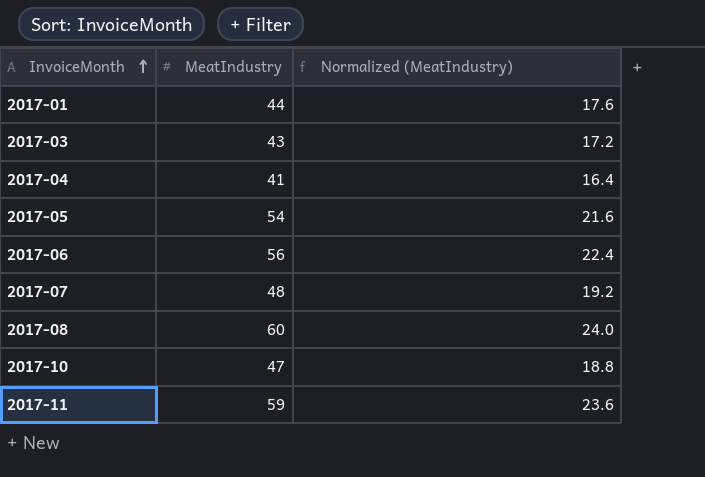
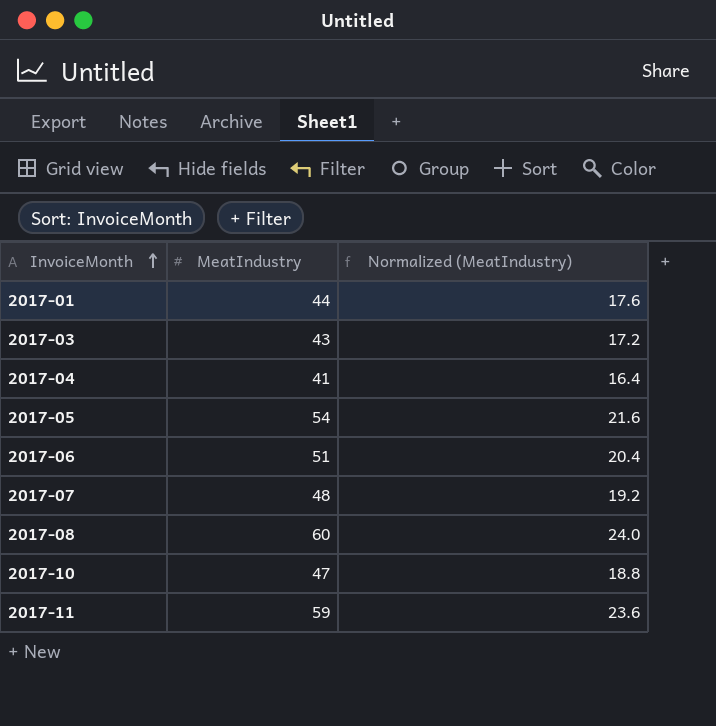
2017-06 | MeatIndustry: 56 -> 51
2017-06 | Normalized (MeatIndustry): 22.4 -> 20.4

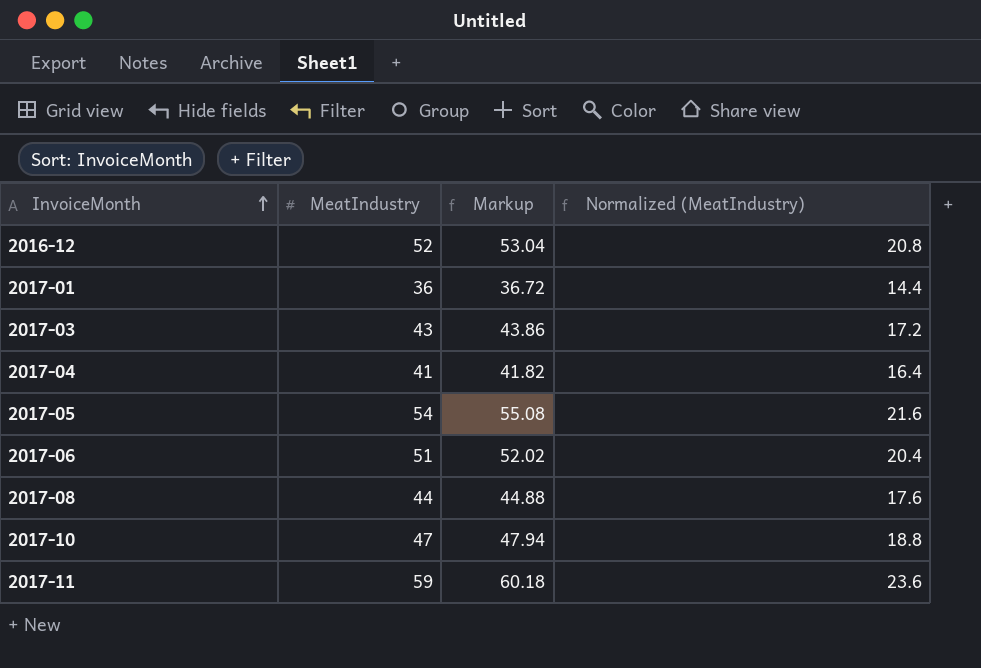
column Markup | formula: none -> [MeatIndustry] * 1.02
row 2017-07: 48 | 19.2 -> none
row 2016-12: none -> 52 | 53.04 | 20.8
2017-01 | MeatIndustry: 44 -> 36
2017-01 | Normalized (MeatIndustry): 17.6 -> 14.4
2017-08 | MeatIndustry: 60 -> 44
2017-08 | Normalized (MeatIndustry): 24.0 -> 17.6

